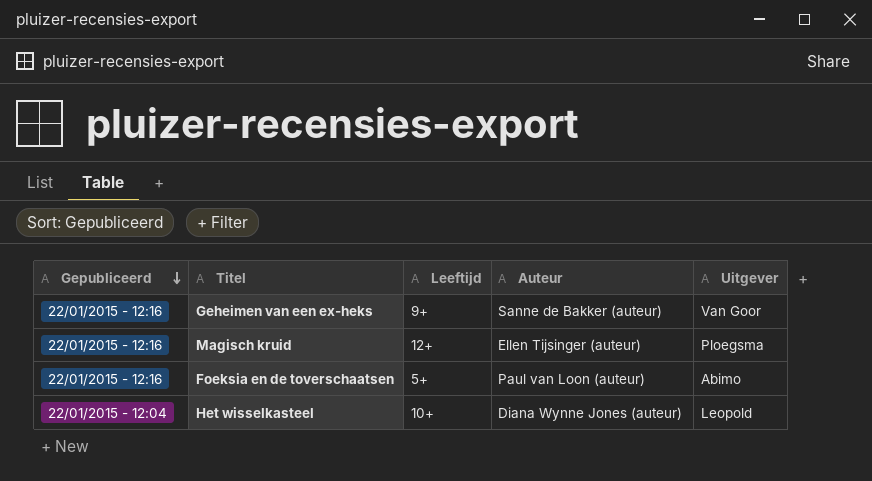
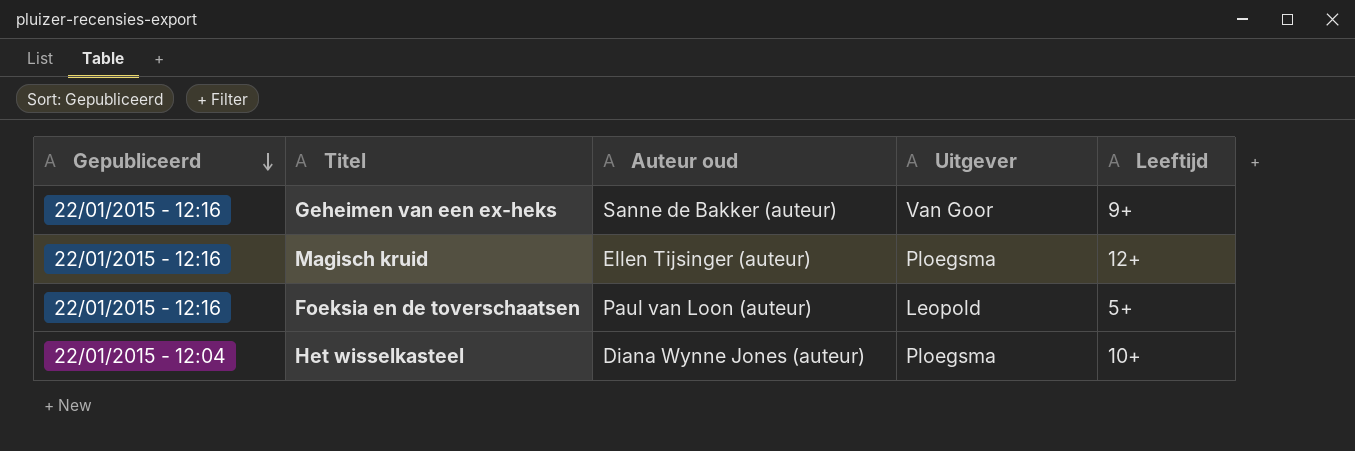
column name: Auteur -> Auteur oud
column Leeftijd | position: 3 -> 5
Foeksia en de toverschaatsen | Uitgever: Abimo -> Leopold
Het wisselkasteel | Uitgever: Leopold -> Ploegsma

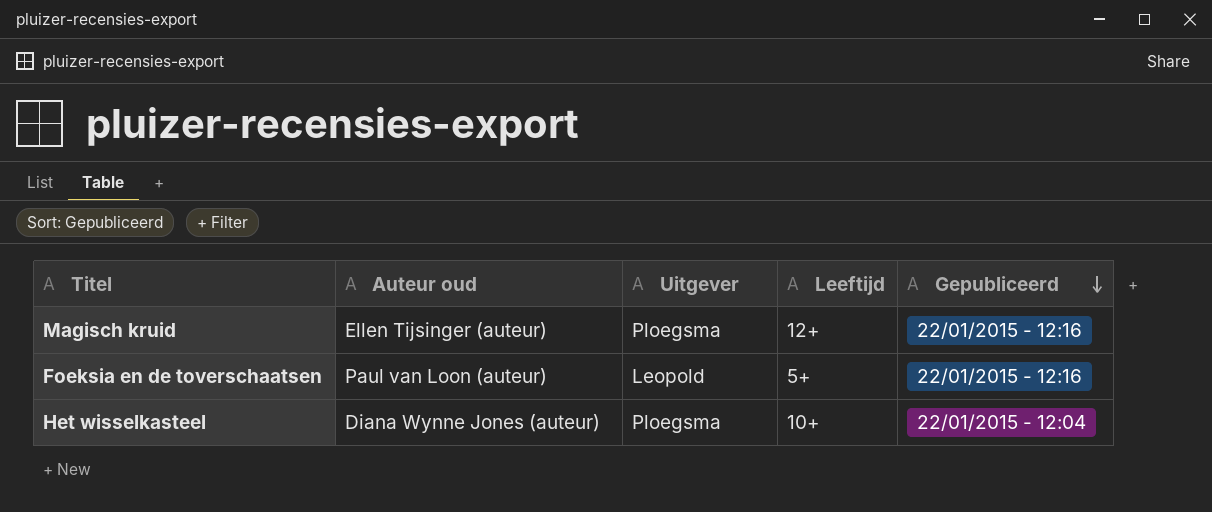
column Gepubliceerd | position: 1 -> 5
row Geheimen van een ex-heks: 22/01/2015 - 12:16 | Sanne de Bakker (auteur) | Van Goor | 9+ -> none

